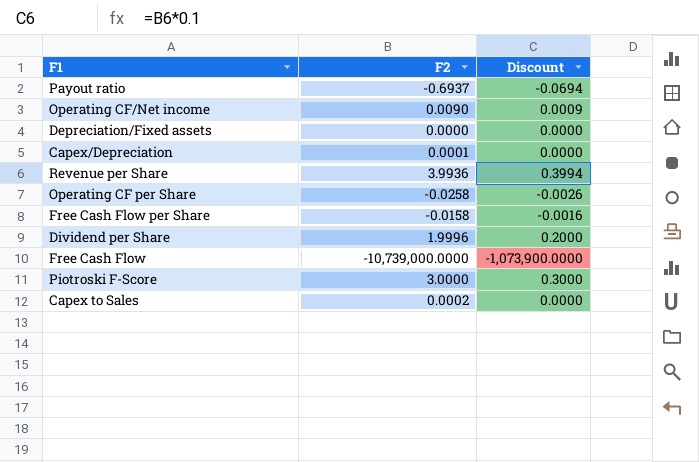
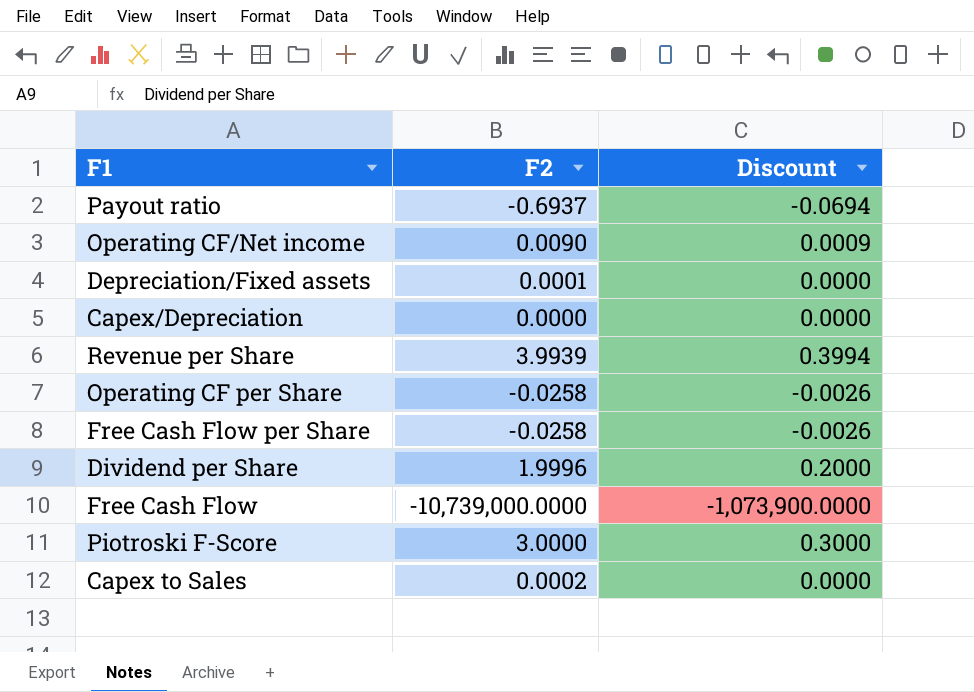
Depreciation/Fixed assets | F2: 0.0000 -> 0.0001
Capex/Depreciation | F2: 0.0001 -> 0.0000
Revenue per Share | F2: 3.9936 -> 3.9939
Free Cash Flow per Share | F2: -0.0158 -> -0.0258
Free Cash Flow per Share | Discount: -0.0016 -> -0.0026

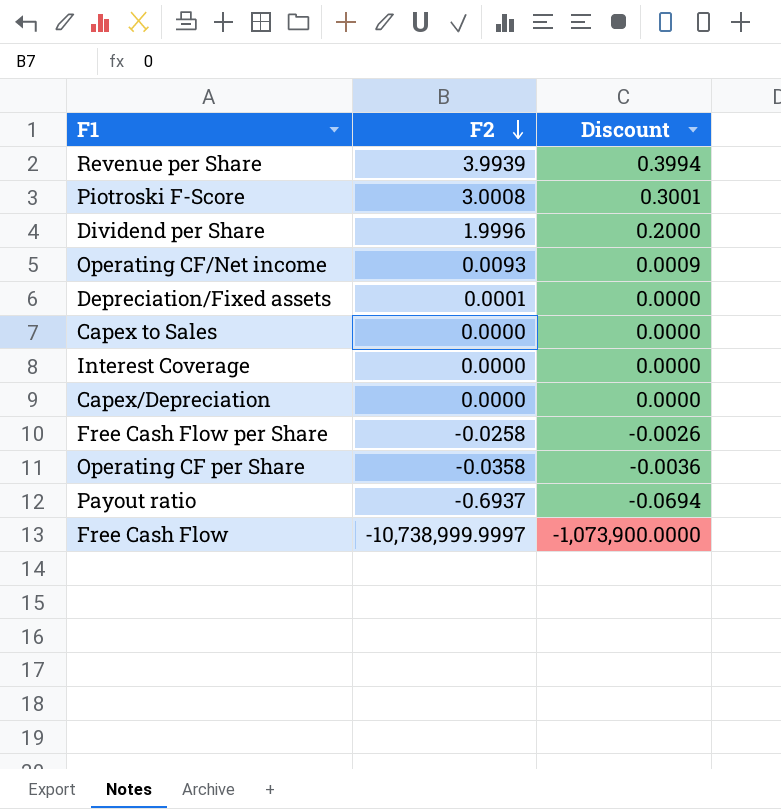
row order: none -> F2 descending
Piotroski F-Score | F2: 3.0000 -> 3.0008
Piotroski F-Score | Discount: 0.3000 -> 0.3001
Operating CF/Net income | F2: 0.0090 -> 0.0093
Capex to Sales | F2: 0.0002 -> 0.0000
row Interest Coverage: none -> 0.0000 | 0.0000
Operating CF per Share | F2: -0.0258 -> -0.0358
Operating CF per Share | Discount: -0.0026 -> -0.0036
Free Cash Flow | F2: -10,739,000.0000 -> -10,738,999.9997

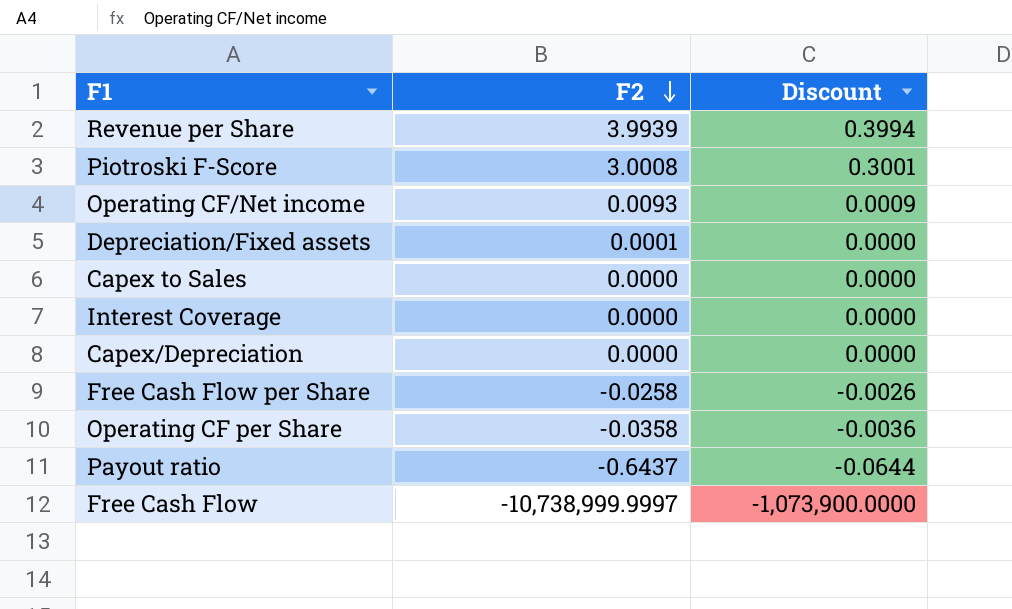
row Dividend per Share: 1.9996 | 0.2000 -> none
Payout ratio | F2: -0.6937 -> -0.6437
Payout ratio | Discount: -0.0694 -> -0.0644

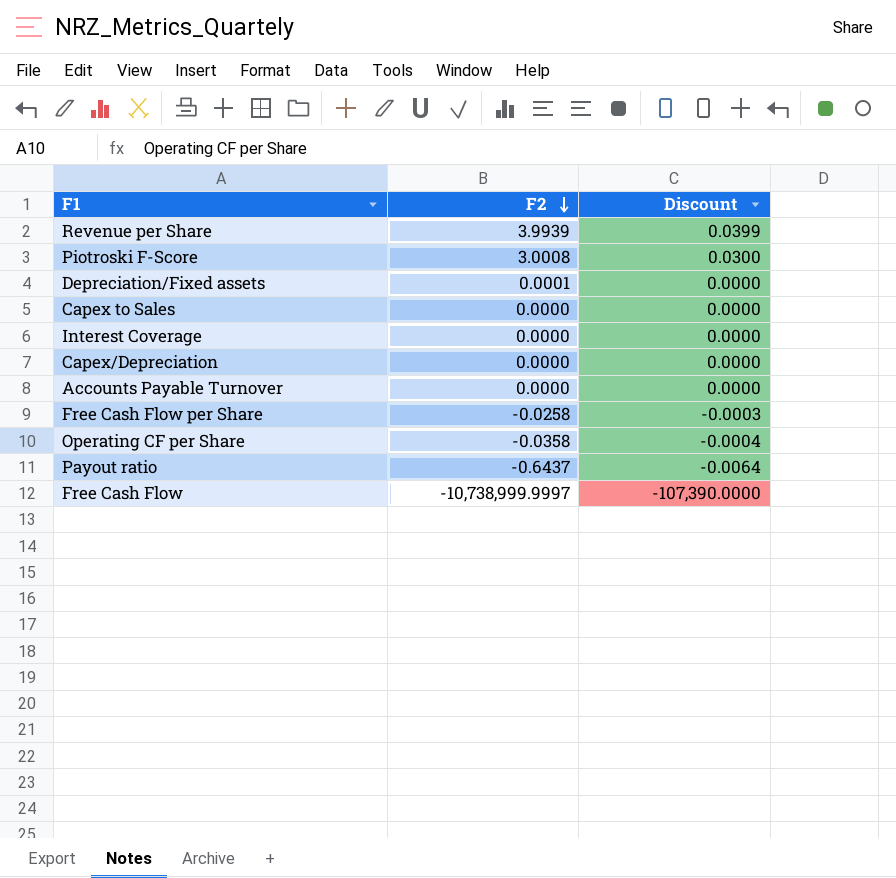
column Discount | formula: [F2] * 0.1 -> [F2] * 0.01
row Operating CF/Net income: 0.0093 | 0.0009 -> none
row Accounts Payable Turnover: none -> 0.0000 | 0.0000

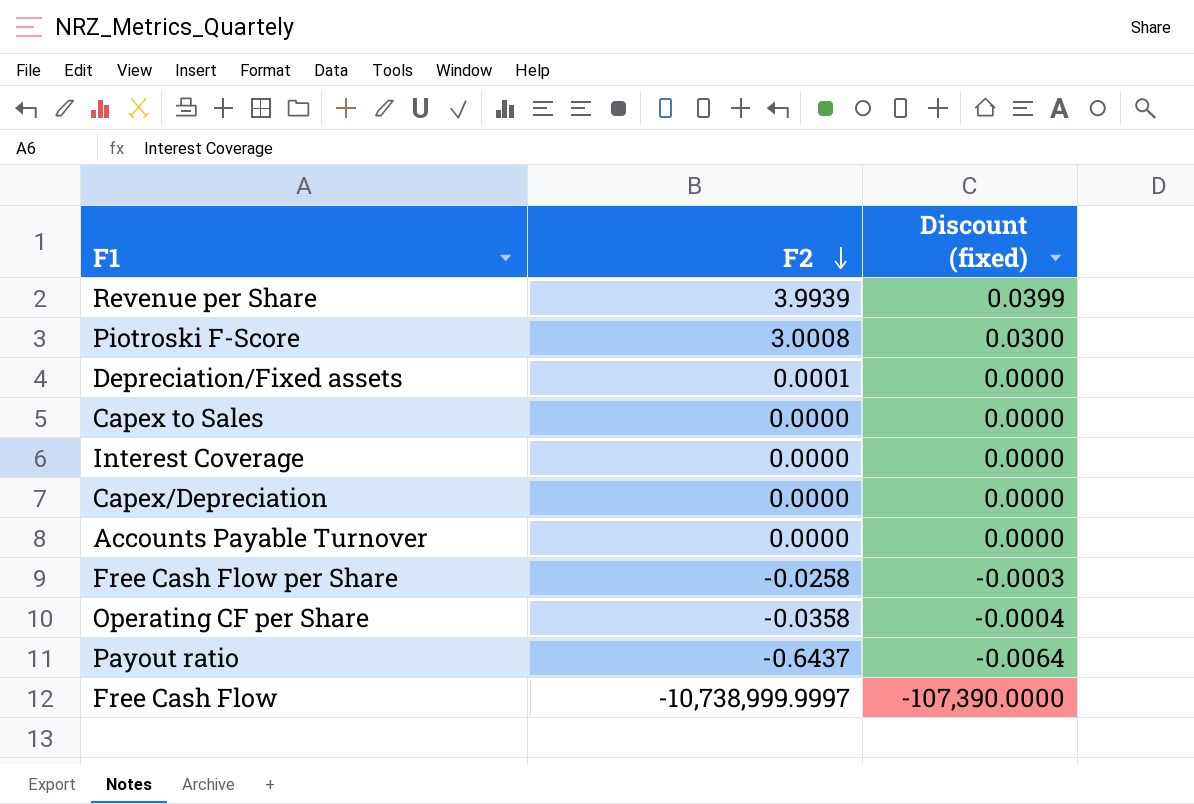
column name: Discount -> Discount (fixed)

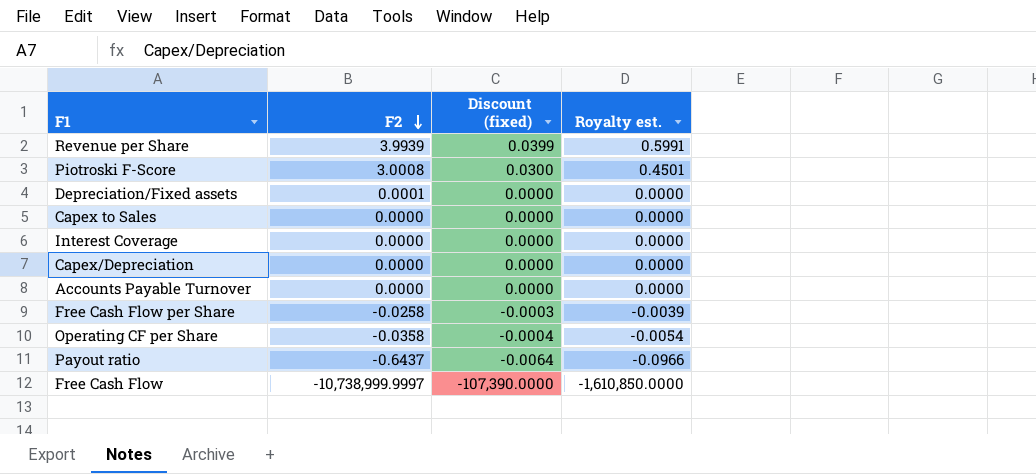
column Royalty est. | formula: none -> [F2] * 0.15

